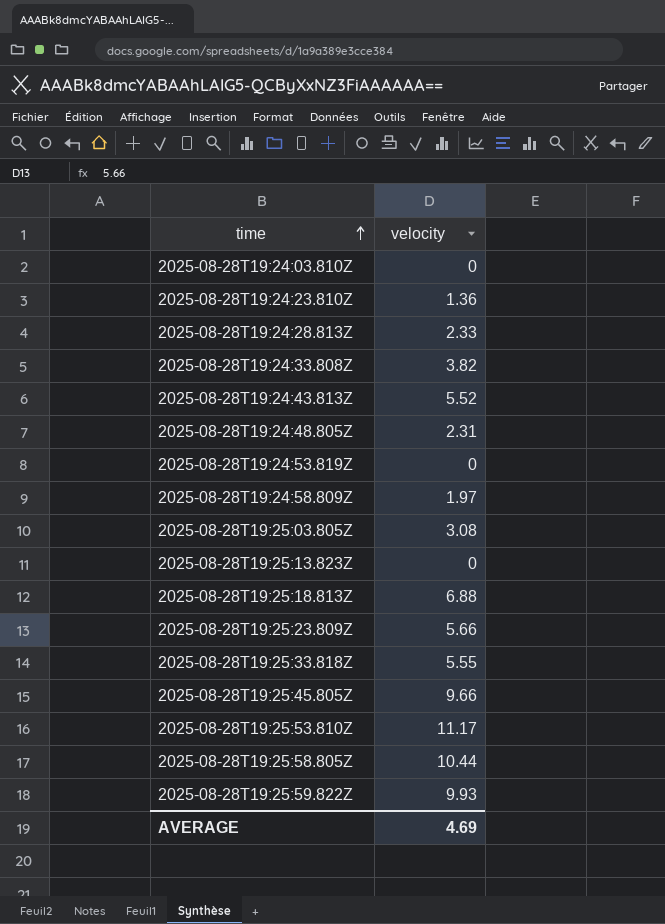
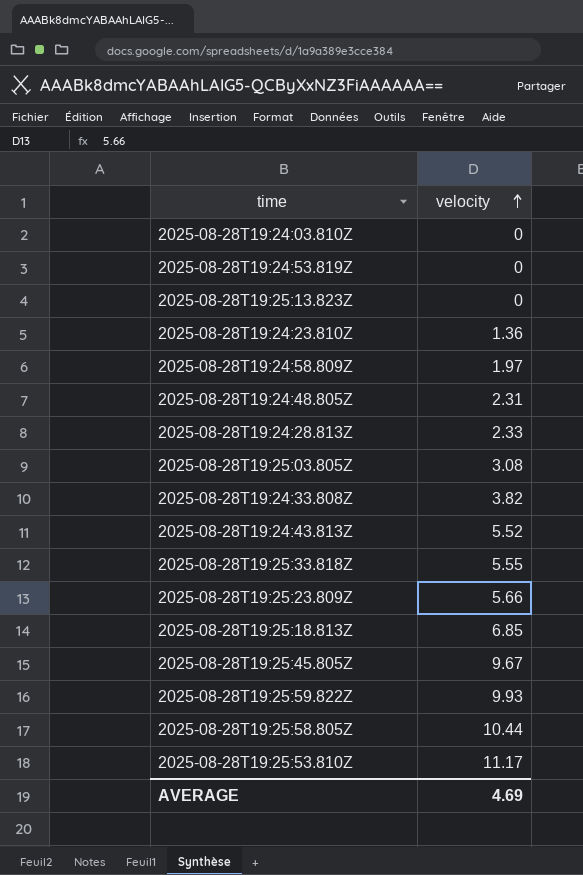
row order: time ascending -> velocity ascending
2025-08-28T19:25:18.813Z | velocity: 6.88 -> 6.85
2025-08-28T19:25:45.805Z | velocity: 9.66 -> 9.67

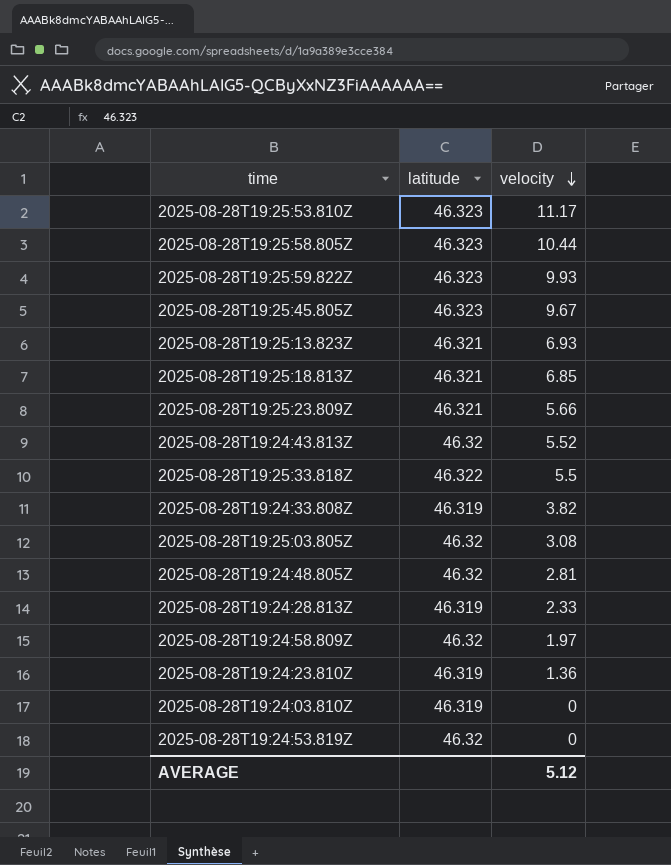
row order: velocity ascending -> velocity descending
column latitude | position: none -> 2
2025-08-28T19:25:13.823Z | velocity: 0 -> 6.93
2025-08-28T19:25:33.818Z | velocity: 5.55 -> 5.5
2025-08-28T19:24:48.805Z | velocity: 2.31 -> 2.81
AVERAGE | velocity: 4.69 -> 5.12

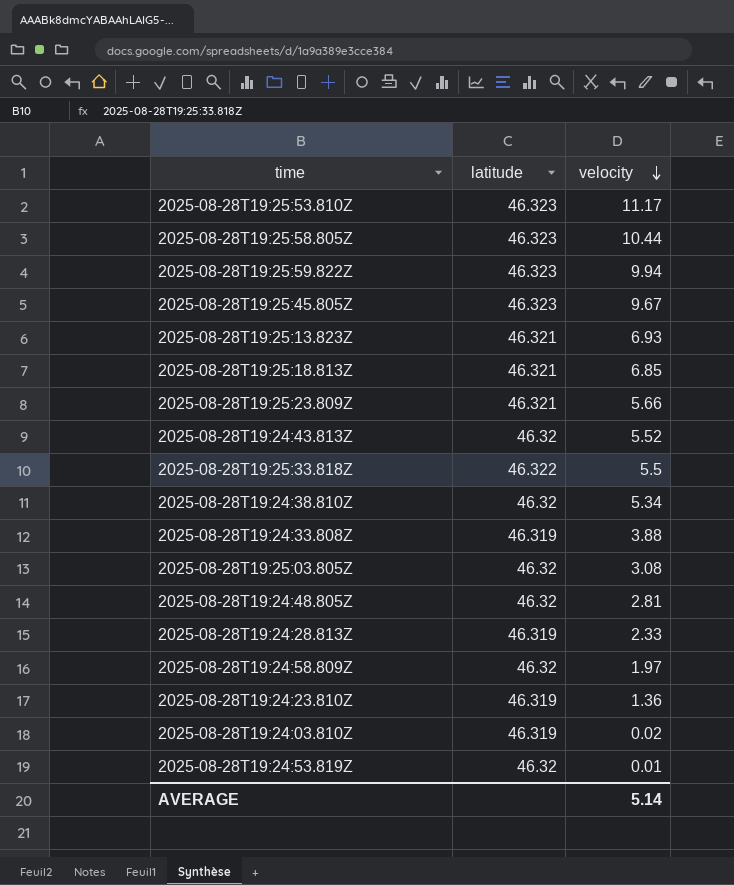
2025-08-28T19:25:59.822Z | velocity: 9.93 -> 9.94
row 2025-08-28T19:24:38.810Z: none -> 46.32 | 5.34
2025-08-28T19:24:33.808Z | velocity: 3.82 -> 3.88
2025-08-28T19:24:03.810Z | velocity: 0 -> 0.02
2025-08-28T19:24:53.819Z | velocity: 0 -> 0.01
AVERAGE | velocity: 5.12 -> 5.14

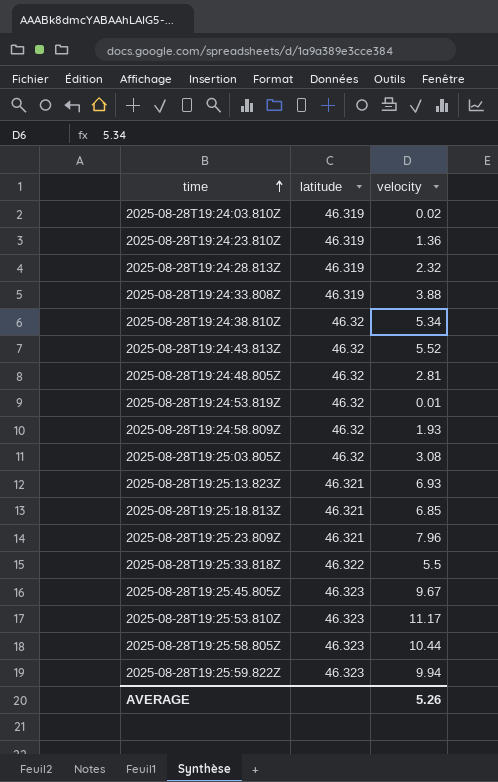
row order: velocity descending -> time ascending
2025-08-28T19:24:28.813Z | velocity: 2.33 -> 2.32
2025-08-28T19:24:58.809Z | velocity: 1.97 -> 1.93
2025-08-28T19:25:23.809Z | velocity: 5.66 -> 7.96
AVERAGE | velocity: 5.14 -> 5.26

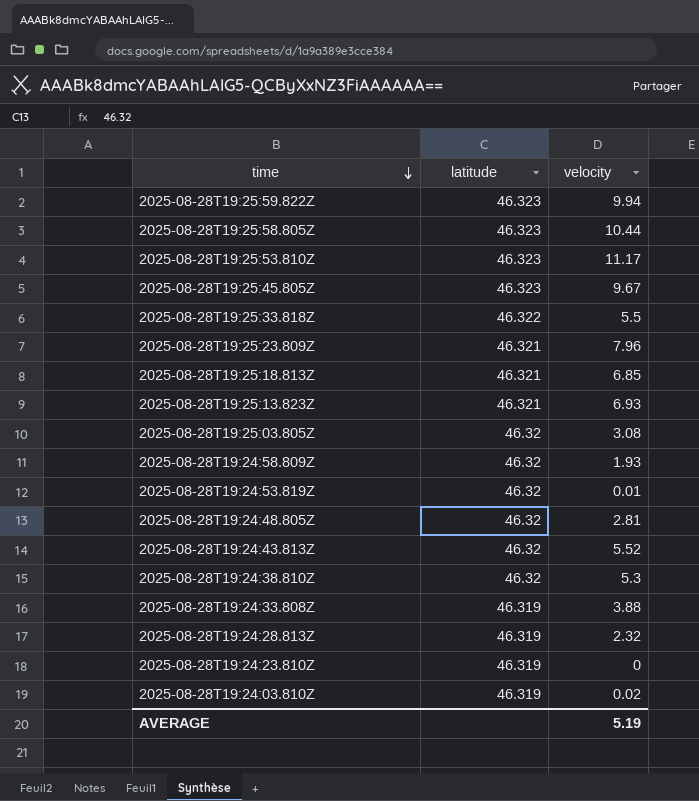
row order: time ascending -> time descending
2025-08-28T19:24:38.810Z | velocity: 5.34 -> 5.3
2025-08-28T19:24:23.810Z | velocity: 1.36 -> 0
AVERAGE | velocity: 5.26 -> 5.19

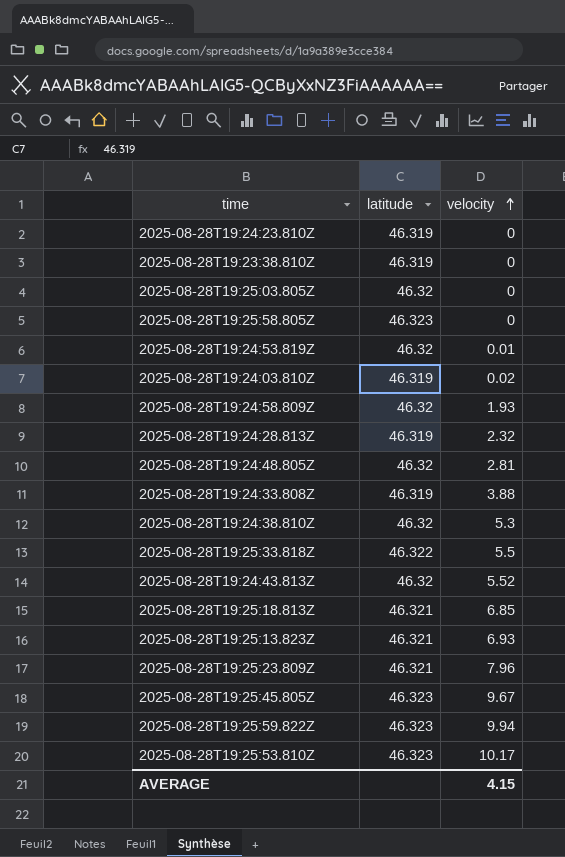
row order: time descending -> velocity ascending
row 2025-08-28T19:23:38.810Z: none -> 46.319 | 0
2025-08-28T19:25:03.805Z | velocity: 3.08 -> 0
2025-08-28T19:25:58.805Z | velocity: 10.44 -> 0
2025-08-28T19:25:53.810Z | velocity: 11.17 -> 10.17
AVERAGE | velocity: 5.19 -> 4.15

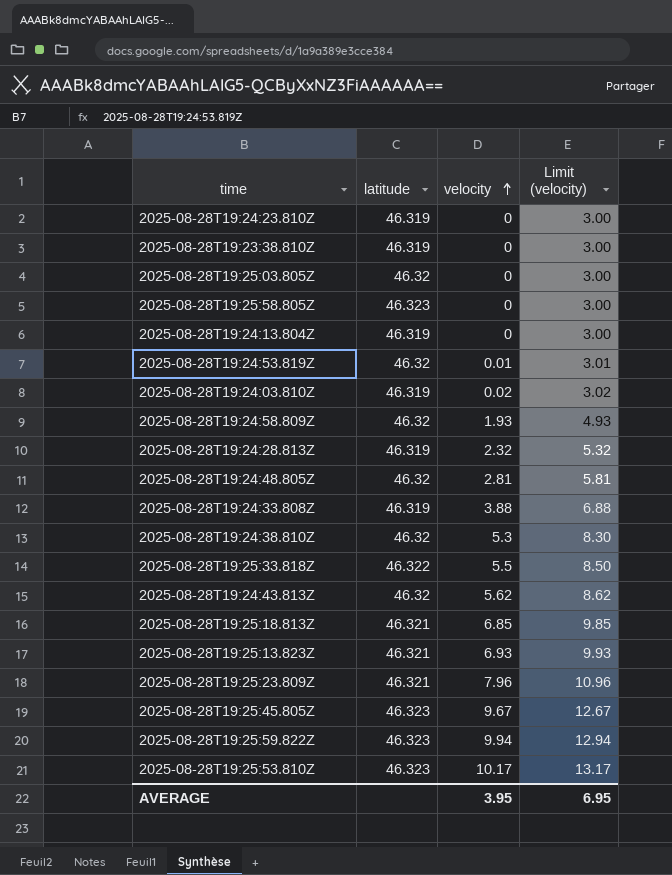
column Limit (velocity) | formula: none -> [velocity] + 3
row 2025-08-28T19:24:13.804Z: none -> 46.319 | 0 | 3.00
2025-08-28T19:24:43.813Z | velocity: 5.52 -> 5.62
AVERAGE | velocity: 4.15 -> 3.95

